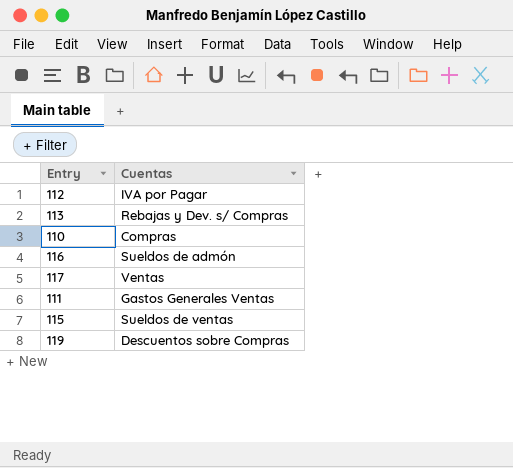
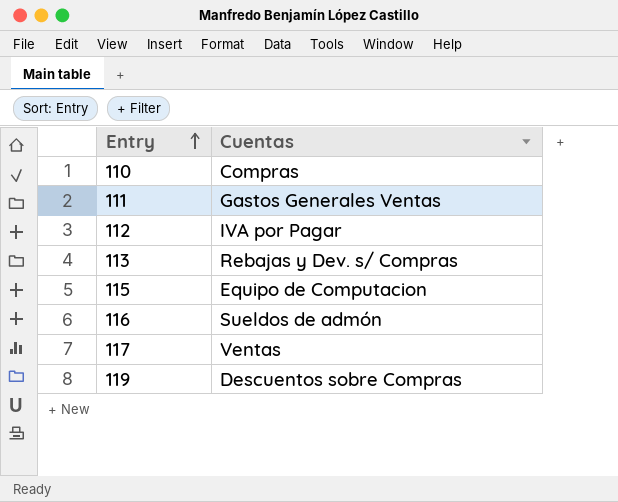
row order: none -> Entry ascending
115 | Cuentas: Sueldos de ventas -> Equipo de Computacion

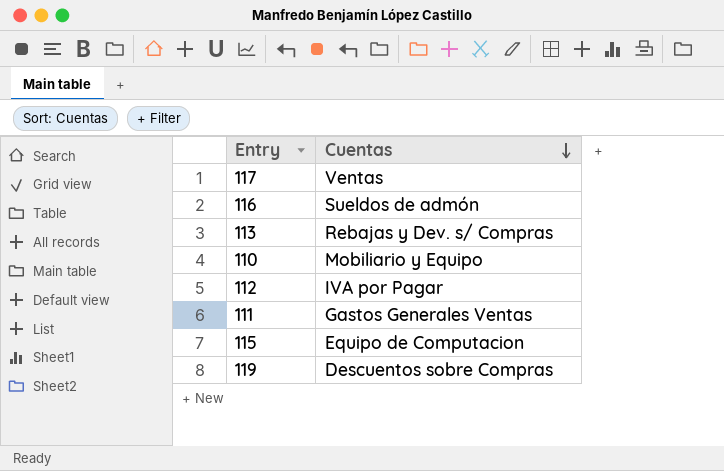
row order: Entry ascending -> Cuentas descending
110 | Cuentas: Compras -> Mobiliario y Equipo

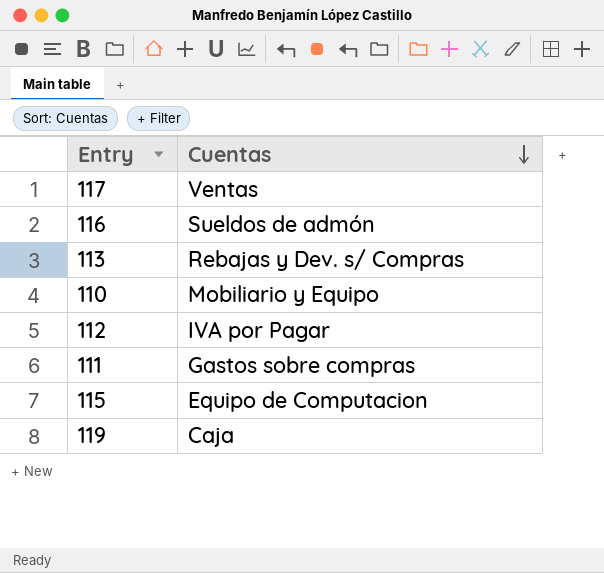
111 | Cuentas: Gastos Generales Ventas -> Gastos sobre compras
119 | Cuentas: Descuentos sobre Compras -> Caja

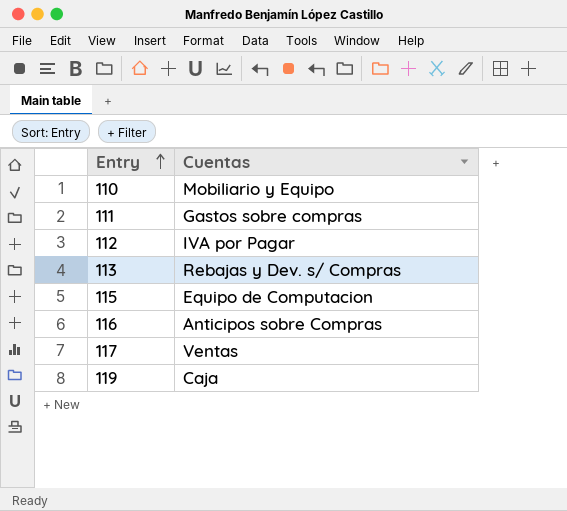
row order: Cuentas descending -> Entry ascending
116 | Cuentas: Sueldos de admón -> Anticipos sobre Compras

